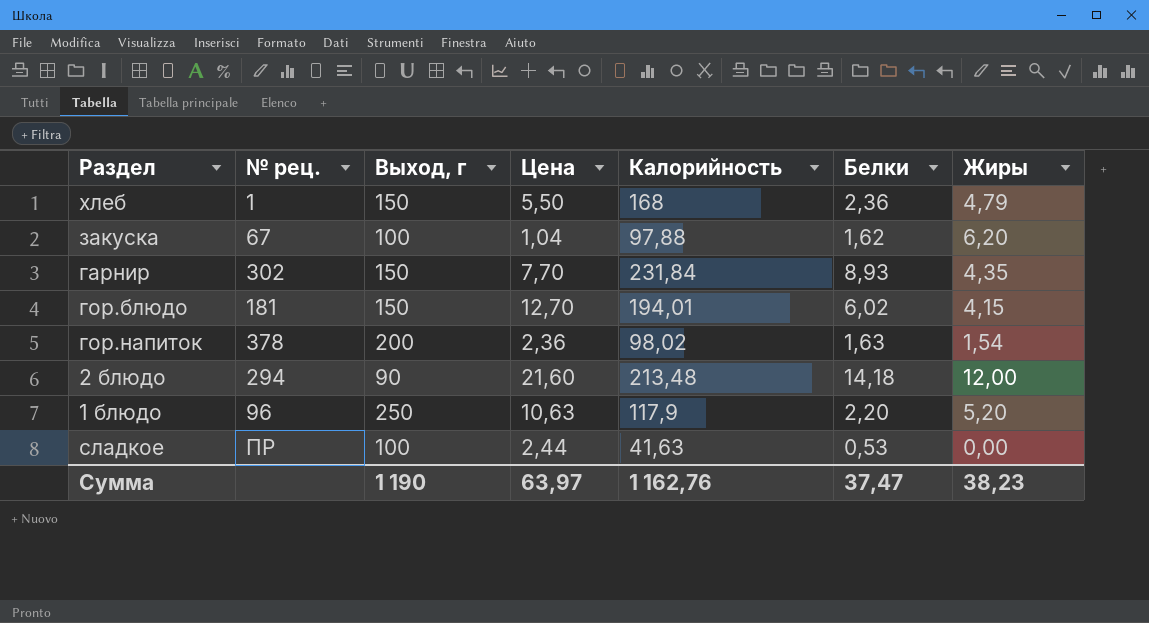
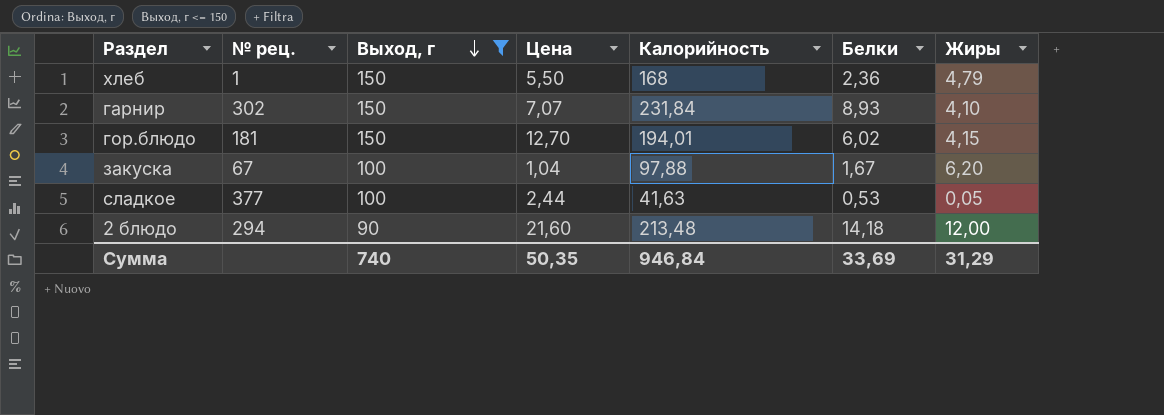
filter: none -> Выход, г <= 150
row order: none -> Выход, г descending
гарнир | Цена: 7,70 -> 7,07
гарнир | Жиры: 4,35 -> 4,10
закуска | Белки: 1,62 -> 1,67
сладкое | № рец.: ПР -> 377
сладкое | Жиры: 0,00 -> 0,05
Сумма | Выход, г: 1 190 -> 740
Сумма | Цена: 63,97 -> 50,35
Сумма | Калорийность: 1 162,76 -> 946,84
Сумма | Белки: 37,47 -> 33,69
Сумма | Жиры: 38,23 -> 31,29

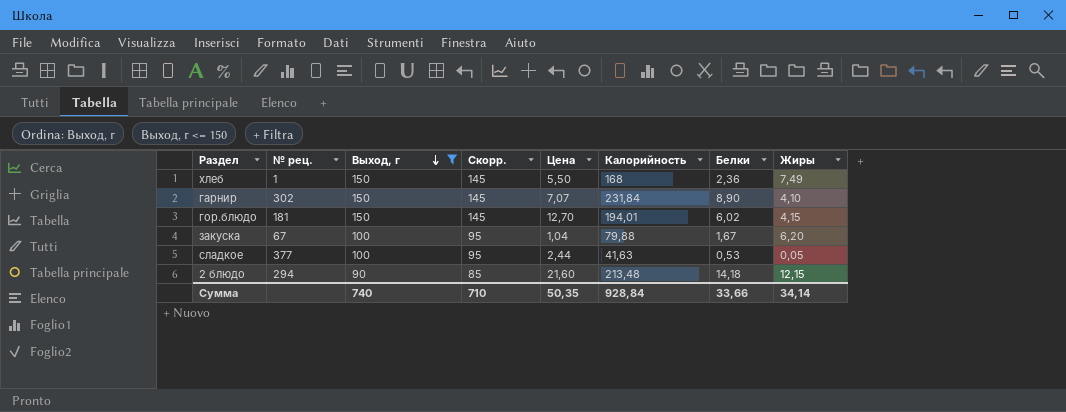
column Скорр. | formula: none -> [Выход, г] - 5
хлеб | Жиры: 4,79 -> 7,49
гарнир | Белки: 8,93 -> 8,90
закуска | Калорийность: 97,88 -> 79,88
2 блюдо | Жиры: 12,00 -> 12,15
Сумма | Калорийность: 946,84 -> 928,84
Сумма | Белки: 33,69 -> 33,66
Сумма | Жиры: 31,29 -> 34,14

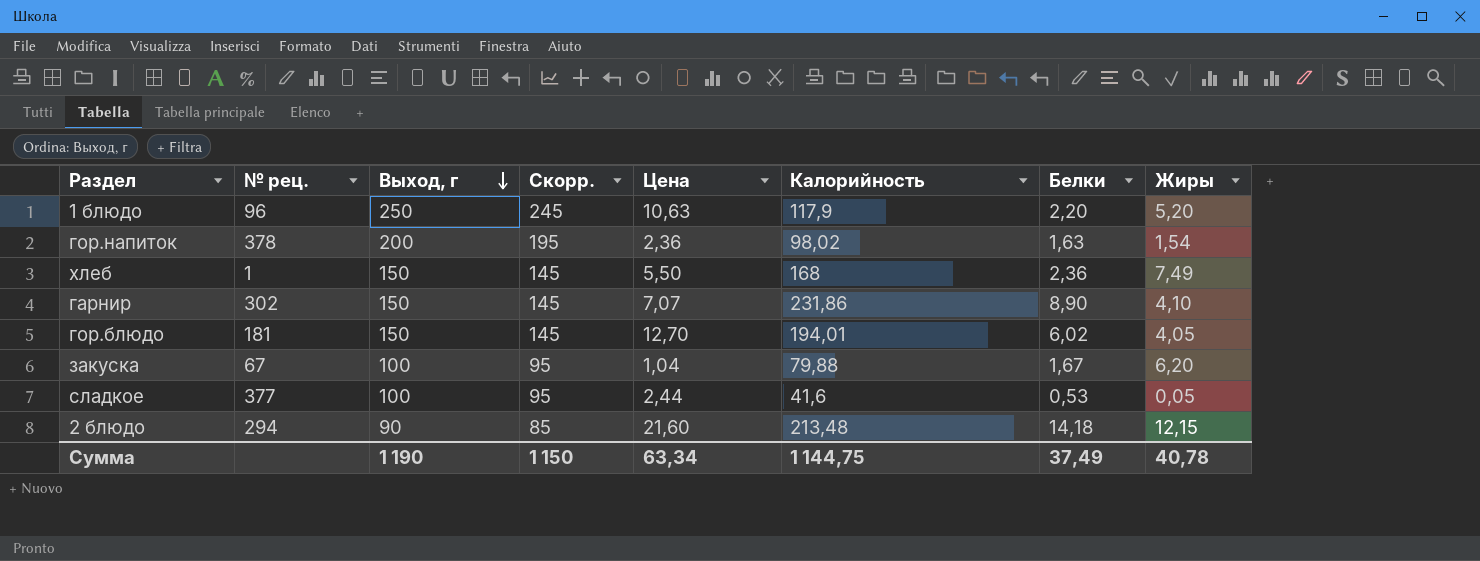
filter: Выход, г <= 150 -> none
гарнир | Калорийность: 231,84 -> 231,86
гор.блюдо | Жиры: 4,15 -> 4,05
сладкое | Калорийность: 41,63 -> 41,6
Сумма | Выход, г: 740 -> 1 190
Сумма | Скорр.: 710 -> 1 150
Сумма | Цена: 50,35 -> 63,34
Сумма | Калорийность: 928,84 -> 1 144,75
Сумма | Белки: 33,66 -> 37,49
Сумма | Жиры: 34,14 -> 40,78

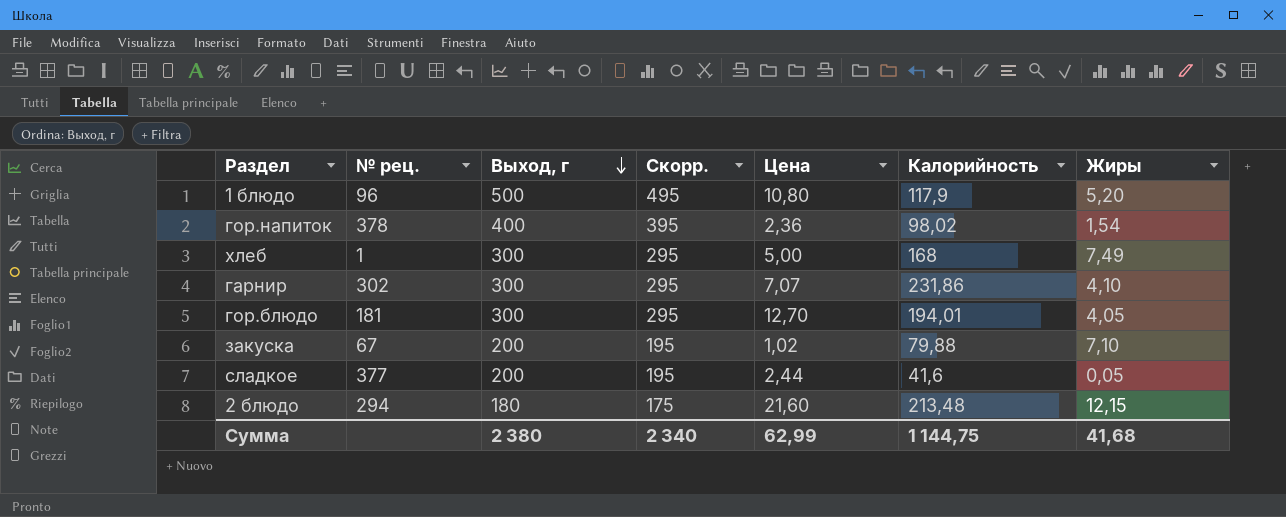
column Белки | position: 7 -> none
1 блюдо | Выход, г: 250 -> 500
1 блюдо | Скорр.: 245 -> 495
1 блюдо | Цена: 10,63 -> 10,80
гор.напиток | Выход, г: 200 -> 400
гор.напиток | Скорр.: 195 -> 395
хлеб | Выход, г: 150 -> 300
хлеб | Скорр.: 145 -> 295
хлеб | Цена: 5,50 -> 5,00
гарнир | Выход, г: 150 -> 300
гарнир | Скорр.: 145 -> 295
гор.блюдо | Выход, г: 150 -> 300
гор.блюдо | Скорр.: 145 -> 295
закуска | Выход, г: 100 -> 200
закуска | Скорр.: 95 -> 195
закуска | Цена: 1,04 -> 1,02
закуска | Жиры: 6,20 -> 7,10
сладкое | Выход, г: 100 -> 200
сладкое | Скорр.: 95 -> 195
2 блюдо | Выход, г: 90 -> 180
2 блюдо | Скорр.: 85 -> 175
Сумма | Выход, г: 1 190 -> 2 380
Сумма | Скорр.: 1 150 -> 2 340
Сумма | Цена: 63,34 -> 62,99
Сумма | Жиры: 40,78 -> 41,68

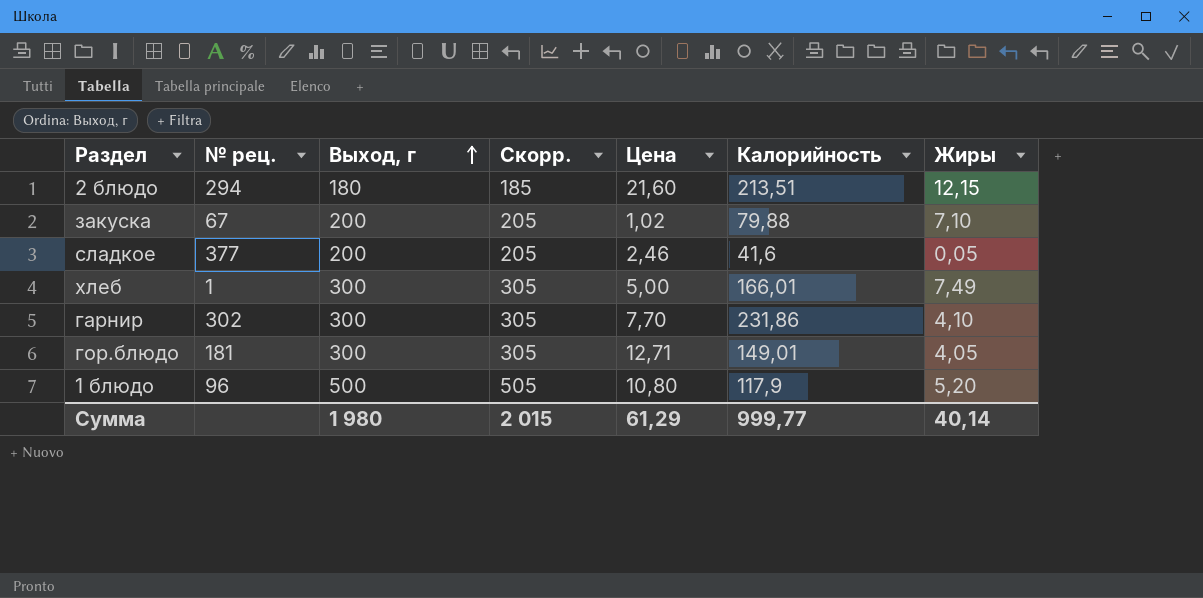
row order: Выход, г descending -> Выход, г ascending
column Скорр. | formula: [Выход, г] - 5 -> [Выход, г] + 5
row гор.напиток: 378 | 400 | 395 | 2,36 | 98,02 | 1,54 -> none
2 блюдо | Калорийность: 213,48 -> 213,51
сладкое | Цена: 2,44 -> 2,46
хлеб | Калорийность: 168 -> 166,01
гарнир | Цена: 7,07 -> 7,70
гор.блюдо | Цена: 12,70 -> 12,71
гор.блюдо | Калорийность: 194,01 -> 149,01
Сумма | Выход, г: 2 380 -> 1 980
Сумма | Скорр.: 2 340 -> 2 015
Сумма | Цена: 62,99 -> 61,29
Сумма | Калорийность: 1 144,75 -> 999,77
Сумма | Жиры: 41,68 -> 40,14

